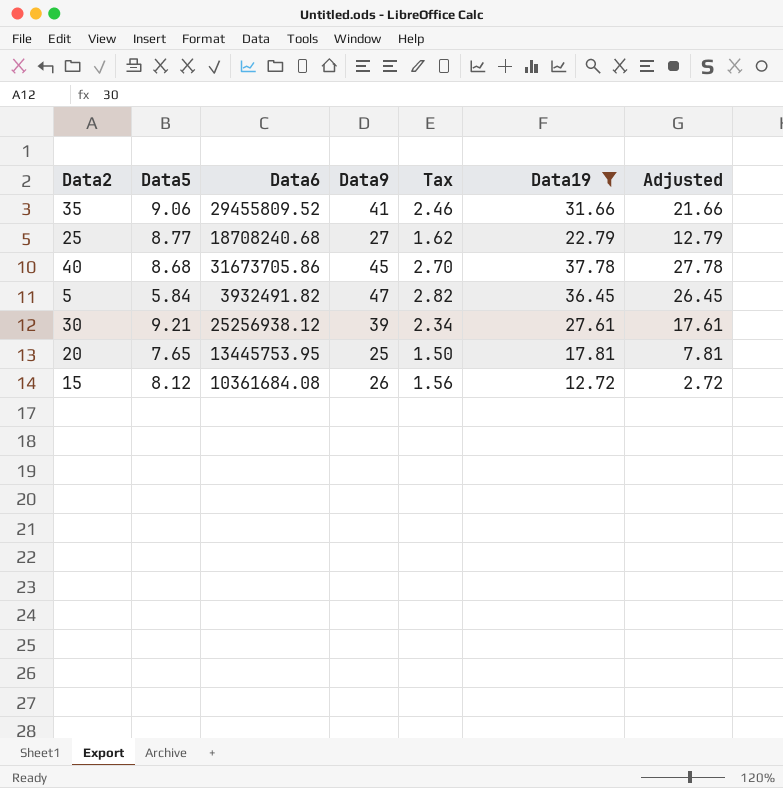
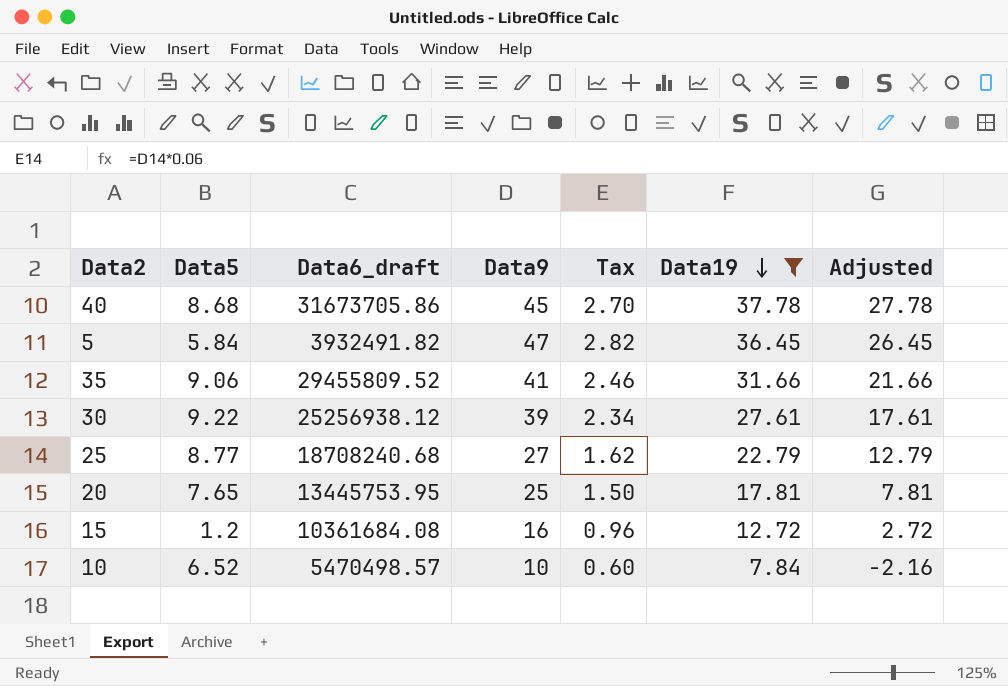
row order: none -> Data19 descending
column name: Data6 -> Data6_draft
30 | Data5: 9.21 -> 9.22
15 | Data5: 8.12 -> 1.2
15 | Data9: 26 -> 16
15 | Tax: 1.56 -> 0.96
row 10: none -> 6.52 | 5470498.57 | 10 | 0.60 | 7.84 | -2.16

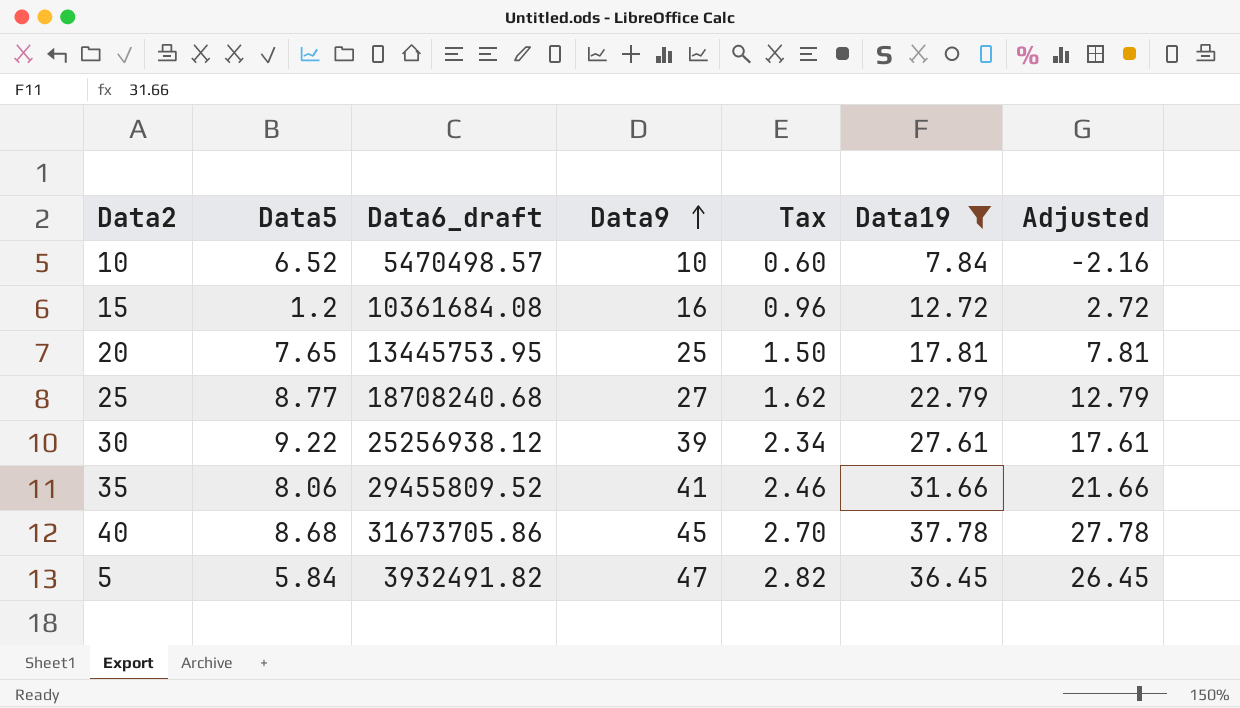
row order: Data19 descending -> Data9 ascending
35 | Data5: 9.06 -> 8.06

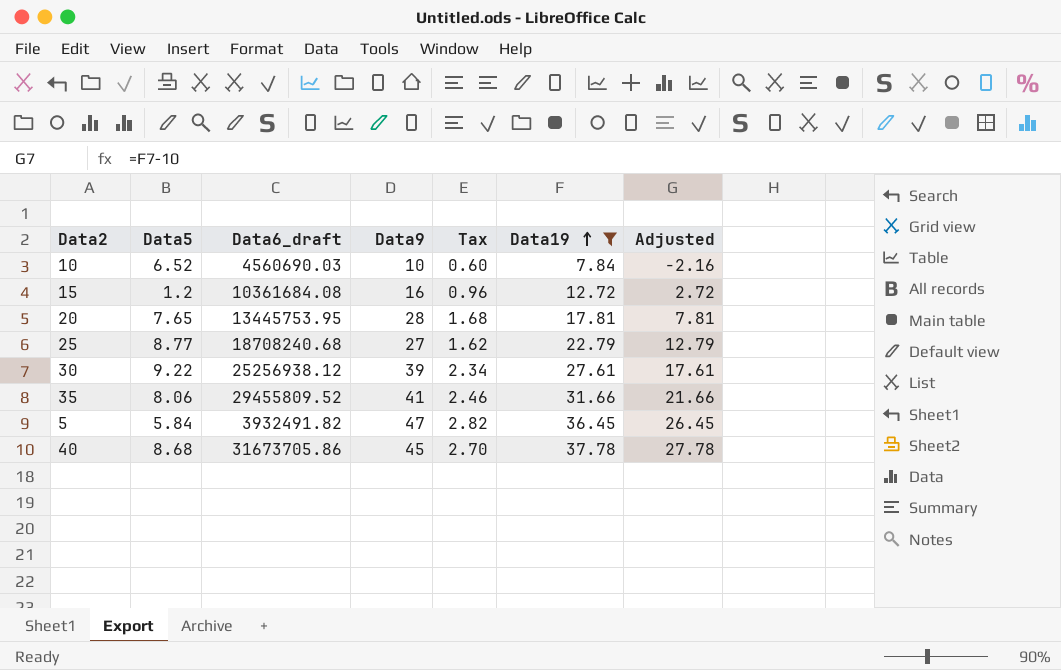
row order: Data9 ascending -> Data19 ascending
10 | Data6_draft: 5470498.57 -> 4560690.03
20 | Data9: 25 -> 28
20 | Tax: 1.50 -> 1.68

